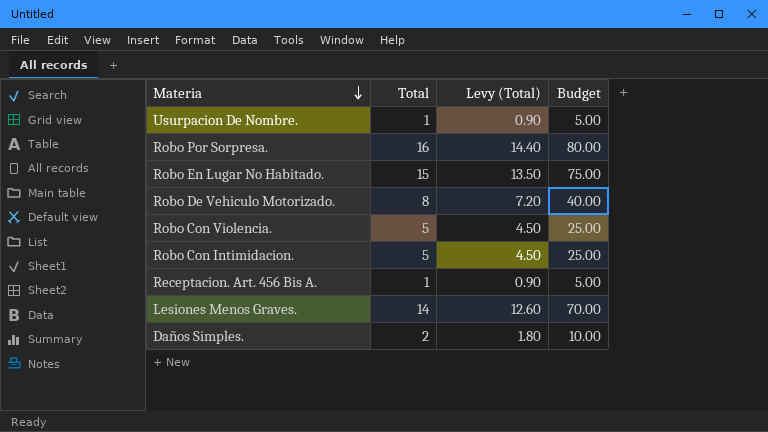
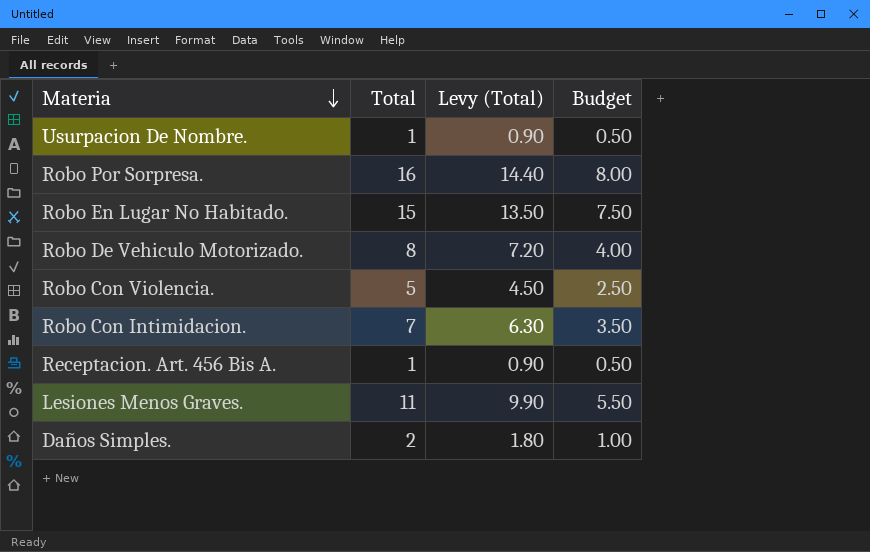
column Budget | formula: [Total] * 5 -> [Total] * 0.5
Robo Con Intimidacion. | Total: 5 -> 7
Robo Con Intimidacion. | Levy (Total): 4.50 -> 6.30
Lesiones Menos Graves. | Total: 14 -> 11
Lesiones Menos Graves. | Levy (Total): 12.60 -> 9.90

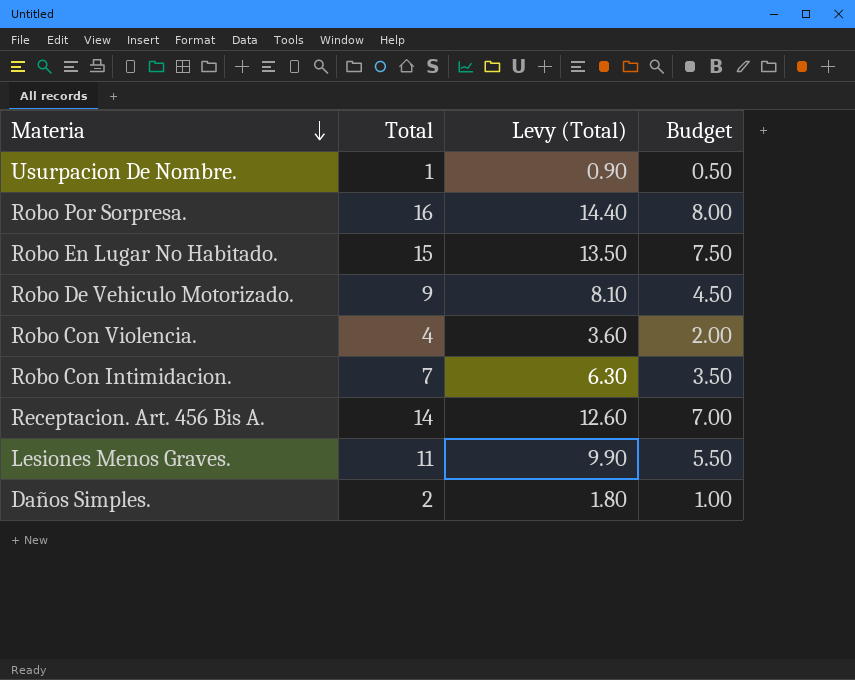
Robo De Vehiculo Motorizado. | Total: 8 -> 9
Robo De Vehiculo Motorizado. | Levy (Total): 7.20 -> 8.10
Robo De Vehiculo Motorizado. | Budget: 4.00 -> 4.50
Robo Con Violencia. | Total: 5 -> 4
Robo Con Violencia. | Levy (Total): 4.50 -> 3.60
Robo Con Violencia. | Budget: 2.50 -> 2.00
Receptacion. Art. 456 Bis A. | Total: 1 -> 14
Receptacion. Art. 456 Bis A. | Levy (Total): 0.90 -> 12.60
Receptacion. Art. 456 Bis A. | Budget: 0.50 -> 7.00

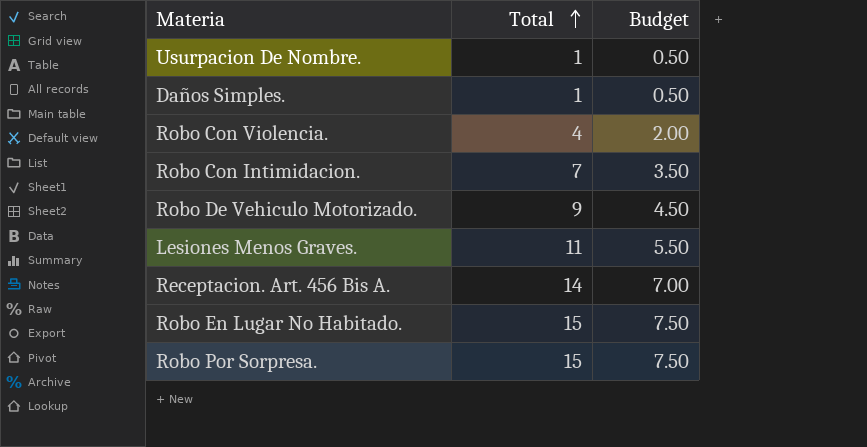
row order: Materia descending -> Total ascending
column Levy (Total) | formula: [Total] * 0.9 -> none
Daños Simples. | Total: 2 -> 1
Daños Simples. | Budget: 1.00 -> 0.50
Robo Por Sorpresa. | Total: 16 -> 15
Robo Por Sorpresa. | Budget: 8.00 -> 7.50

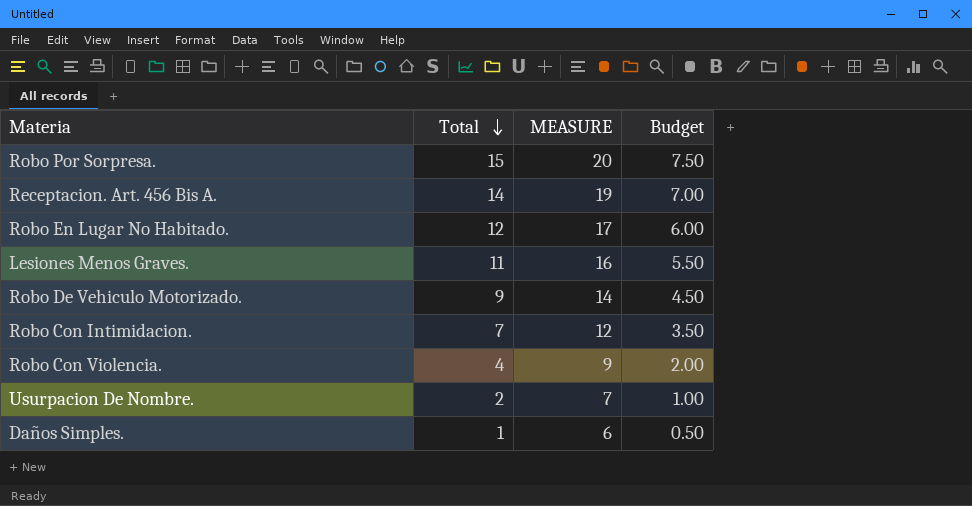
row order: Total ascending -> Total descending
column MEASURE | formula: none -> [Total] + 5
Robo En Lugar No Habitado. | Total: 15 -> 12
Robo En Lugar No Habitado. | Budget: 7.50 -> 6.00
Usurpacion De Nombre. | Total: 1 -> 2
Usurpacion De Nombre. | Budget: 0.50 -> 1.00

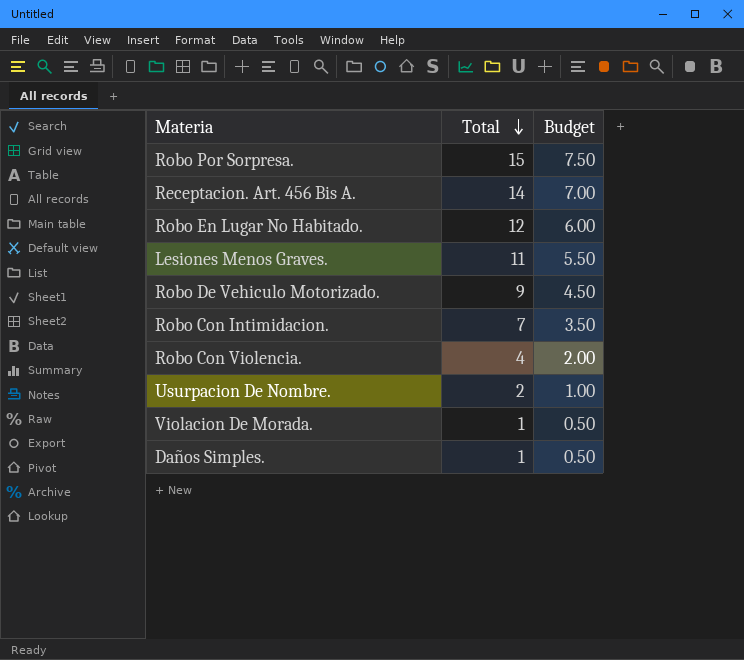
column MEASURE | formula: [Total] + 5 -> none
row Violacion De Morada.: none -> 1 | 0.50

